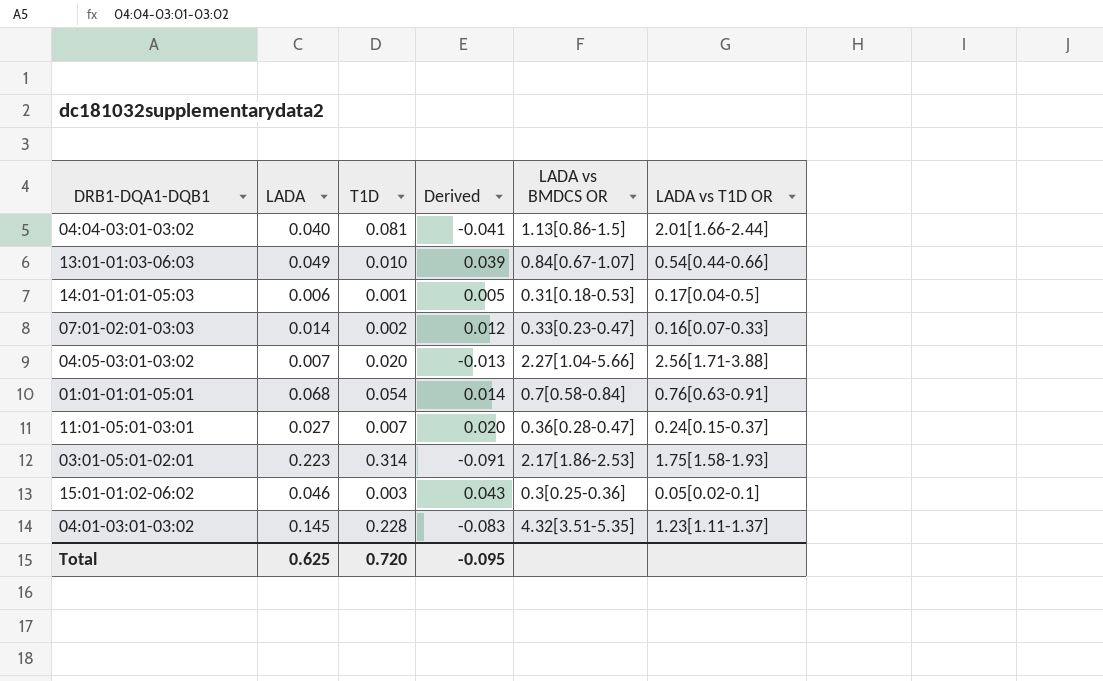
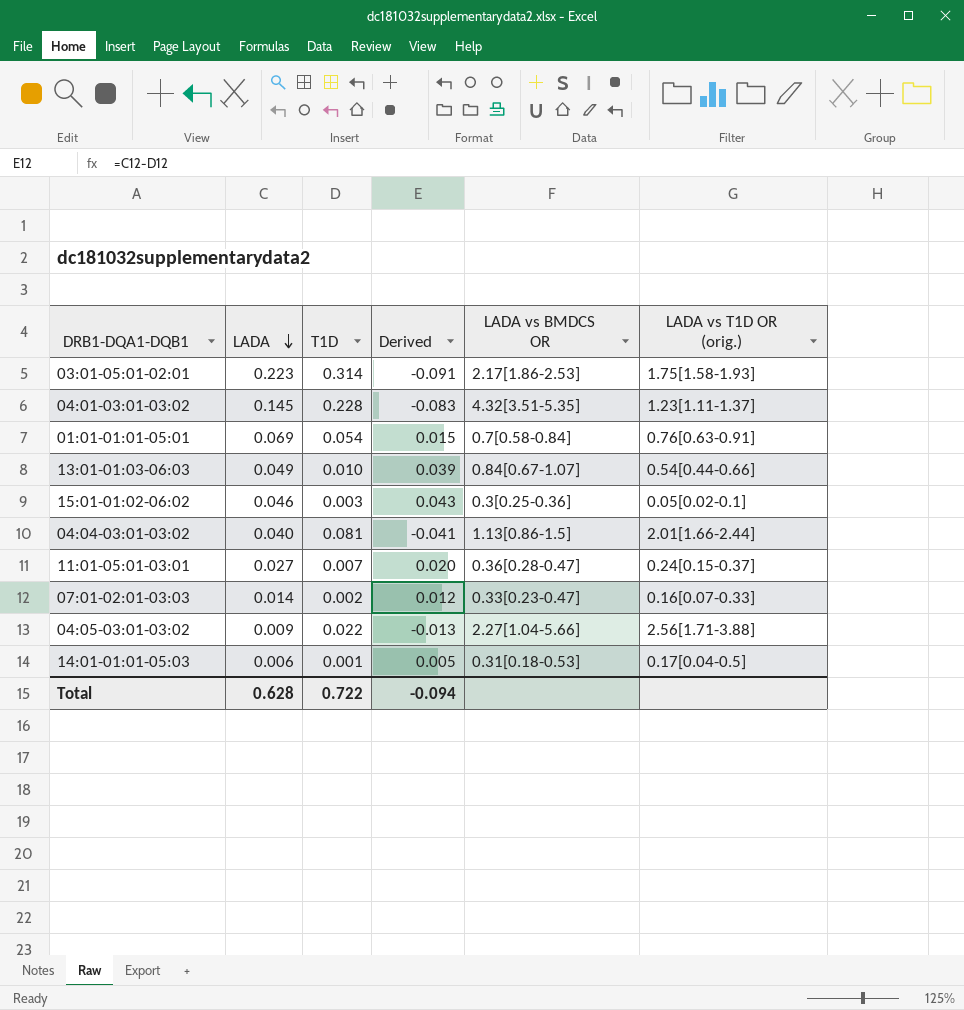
row order: none -> LADA descending
column name: LADA vs T1D OR -> LADA vs T1D OR (orig.)
01:01-01:01-05:01 | LADA: 0.068 -> 0.069
01:01-01:01-05:01 | Derived: 0.014 -> 0.015
04:05-03:01-03:02 | LADA: 0.007 -> 0.009
04:05-03:01-03:02 | T1D: 0.020 -> 0.022
Total | LADA: 0.625 -> 0.628
Total | T1D: 0.720 -> 0.722
Total | Derived: -0.095 -> -0.094

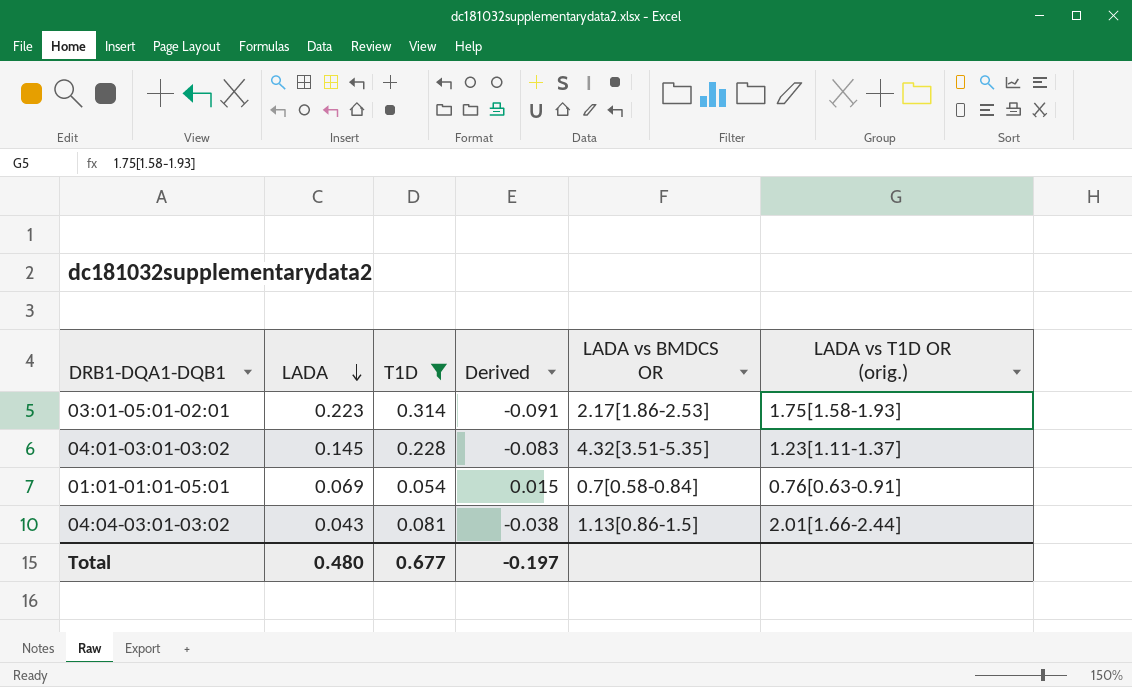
filter: none -> T1D >= 0.054
04:04-03:01-03:02 | LADA: 0.040 -> 0.043
04:04-03:01-03:02 | Derived: -0.041 -> -0.038
Total | LADA: 0.628 -> 0.480
Total | T1D: 0.722 -> 0.677
Total | Derived: -0.094 -> -0.197

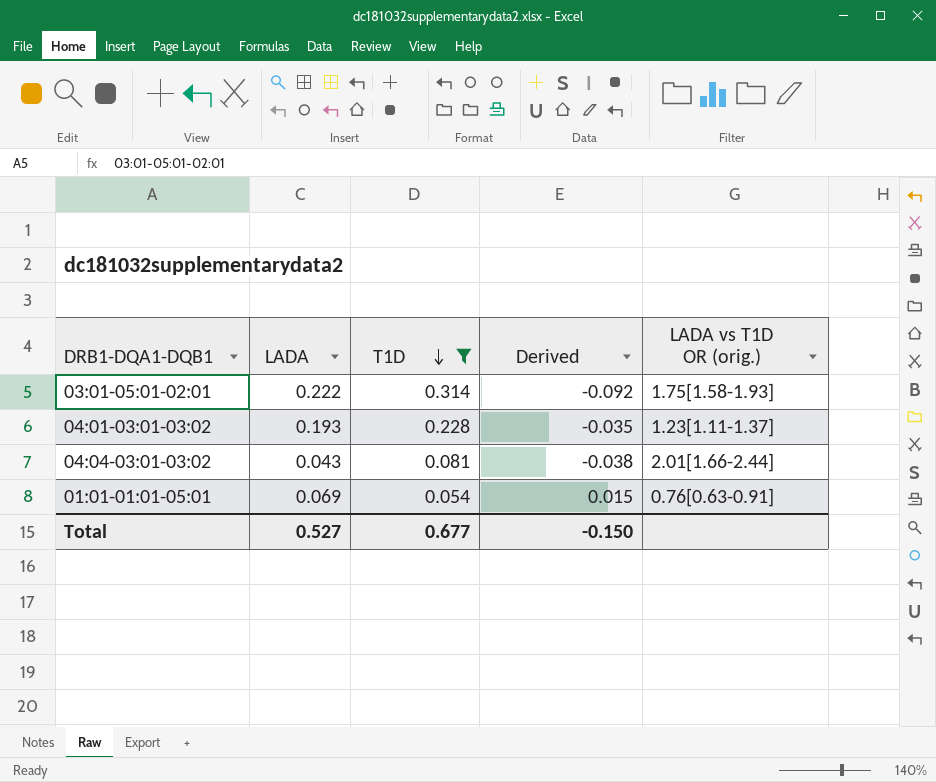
row order: LADA descending -> T1D descending
column LADA vs BMDCS OR | position: 5 -> none
03:01-05:01-02:01 | LADA: 0.223 -> 0.222
03:01-05:01-02:01 | Derived: -0.091 -> -0.092
04:01-03:01-03:02 | LADA: 0.145 -> 0.193
04:01-03:01-03:02 | Derived: -0.083 -> -0.035
Total | LADA: 0.480 -> 0.527
Total | Derived: -0.197 -> -0.150

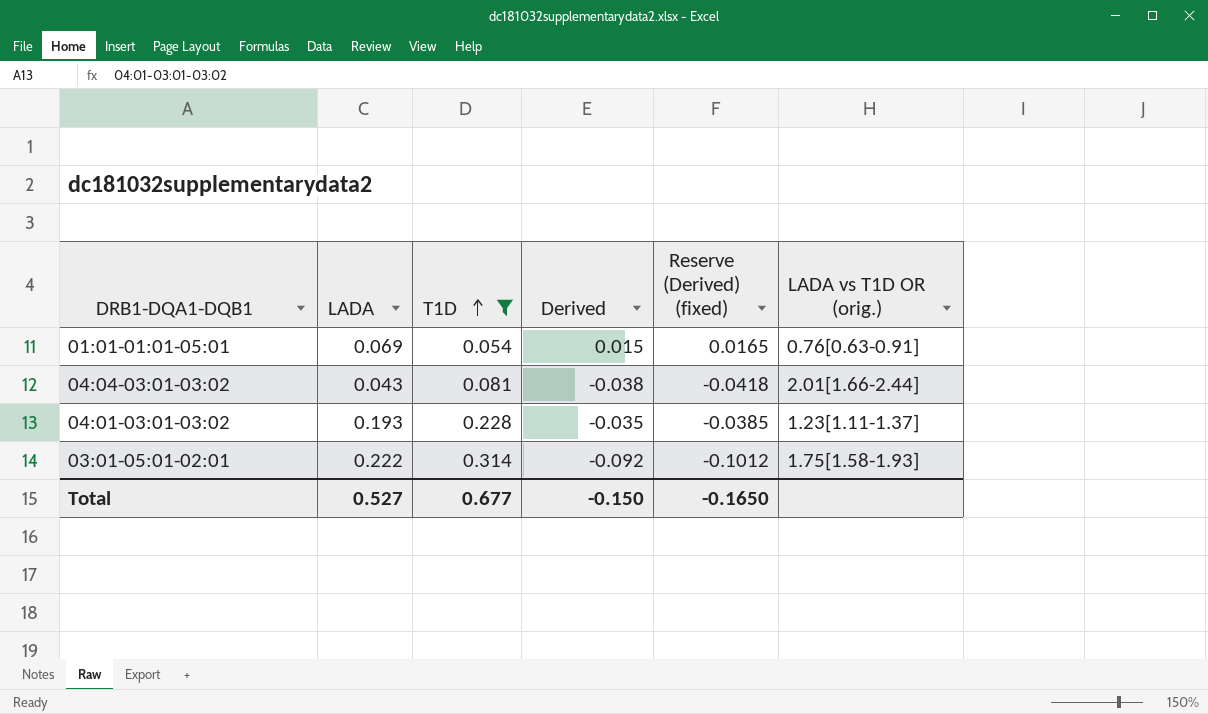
row order: T1D descending -> T1D ascending
column Reserve (Derived) (fixed) | formula: none -> [Derived] * 1.1

